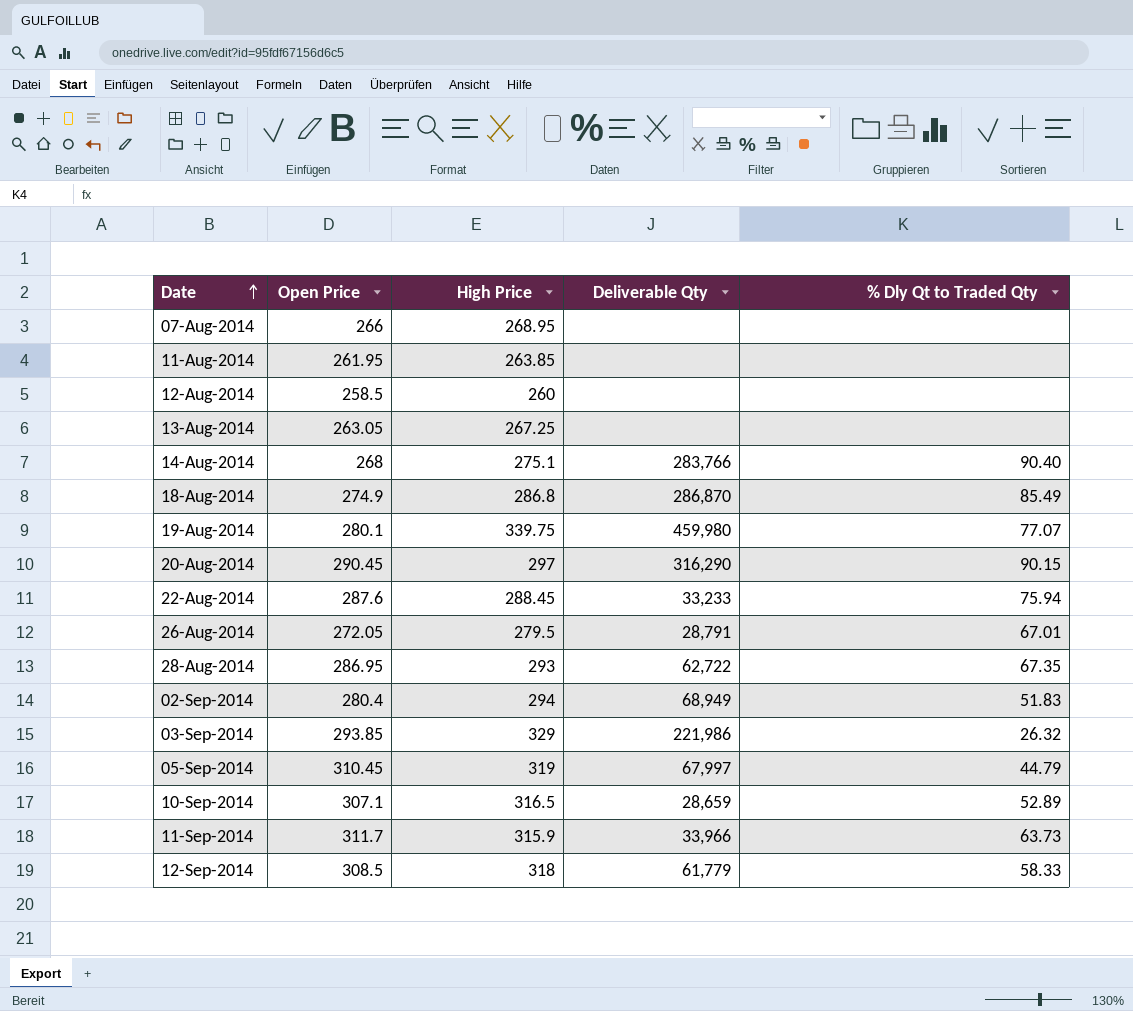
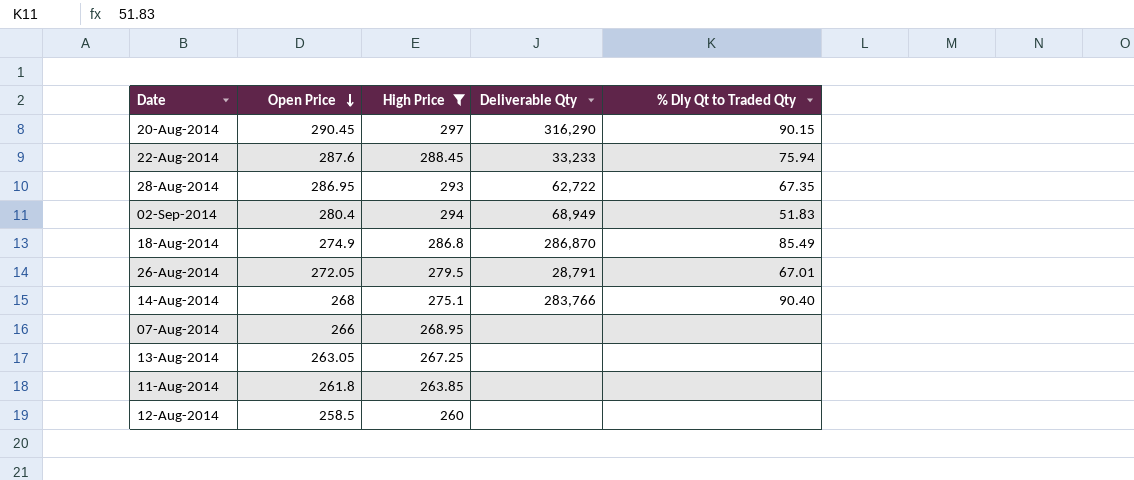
filter: none -> High Price <= 297
row order: Date ascending -> Open Price descending
11-Aug-2014 | Open Price: 261.95 -> 261.8

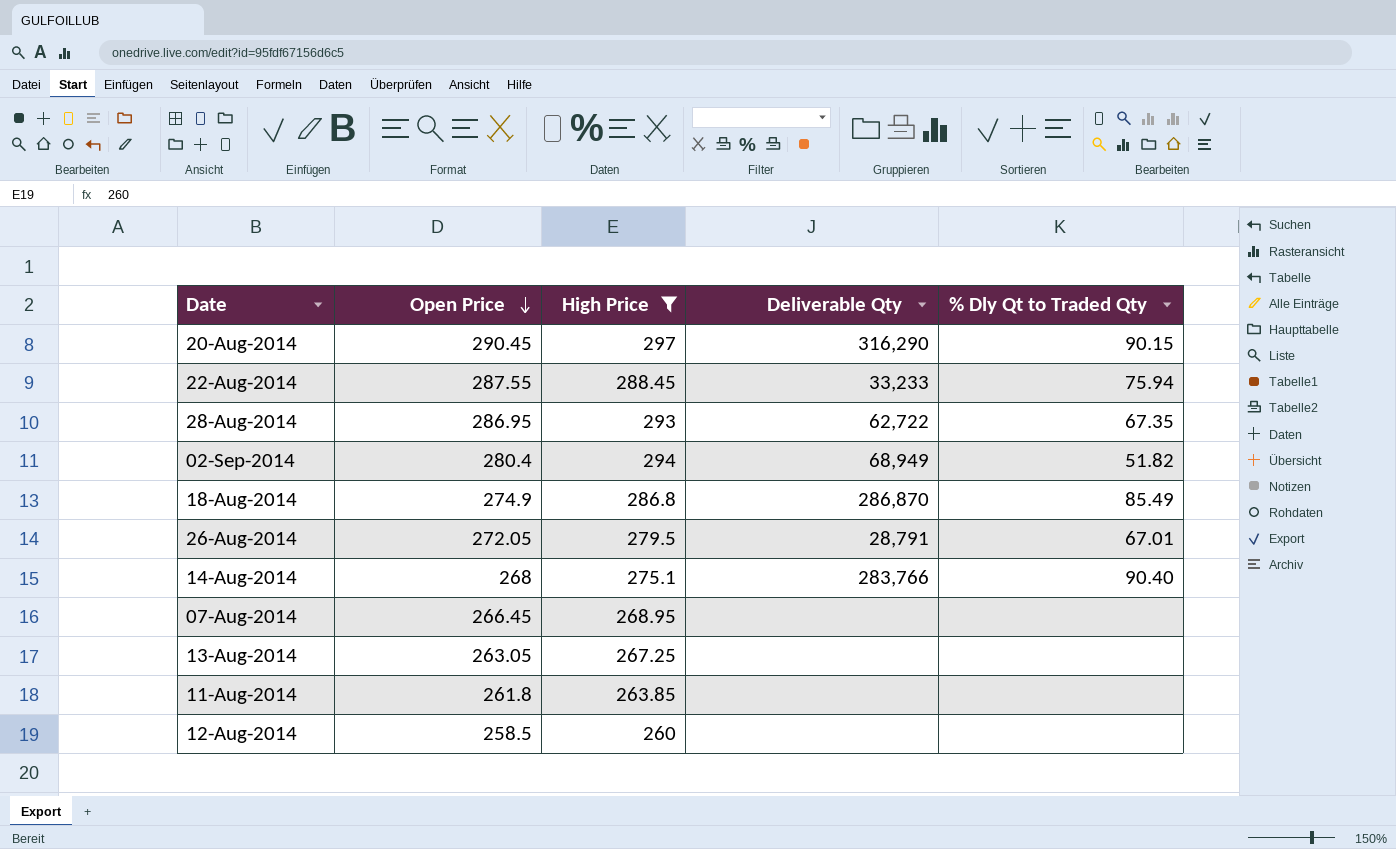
22-Aug-2014 | Open Price: 287.6 -> 287.55
02-Sep-2014 | % Dly Qt to Traded Qty: 51.83 -> 51.82
07-Aug-2014 | Open Price: 266 -> 266.45

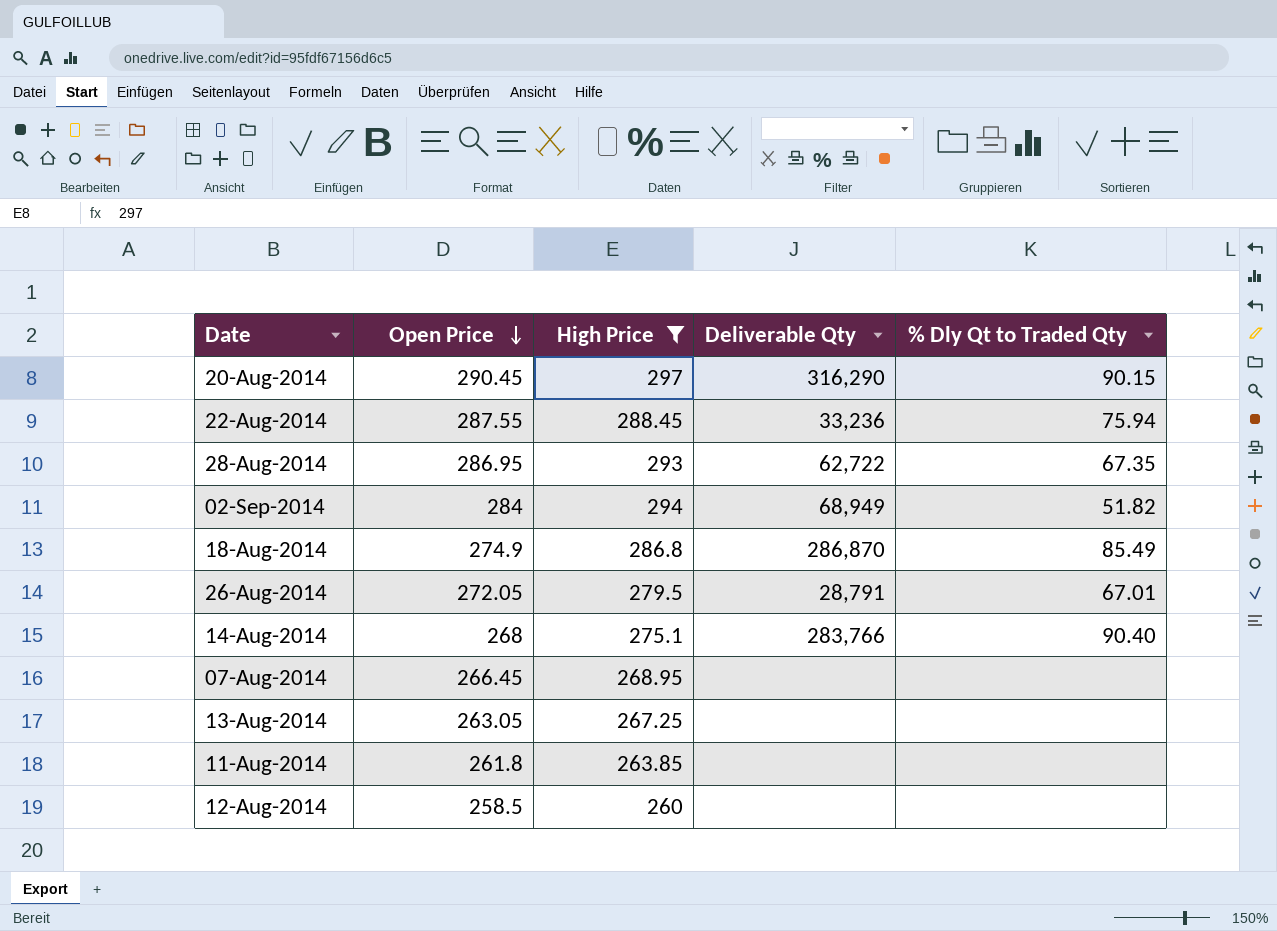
22-Aug-2014 | Deliverable Qty: 33,233 -> 33,236
02-Sep-2014 | Open Price: 280.4 -> 284

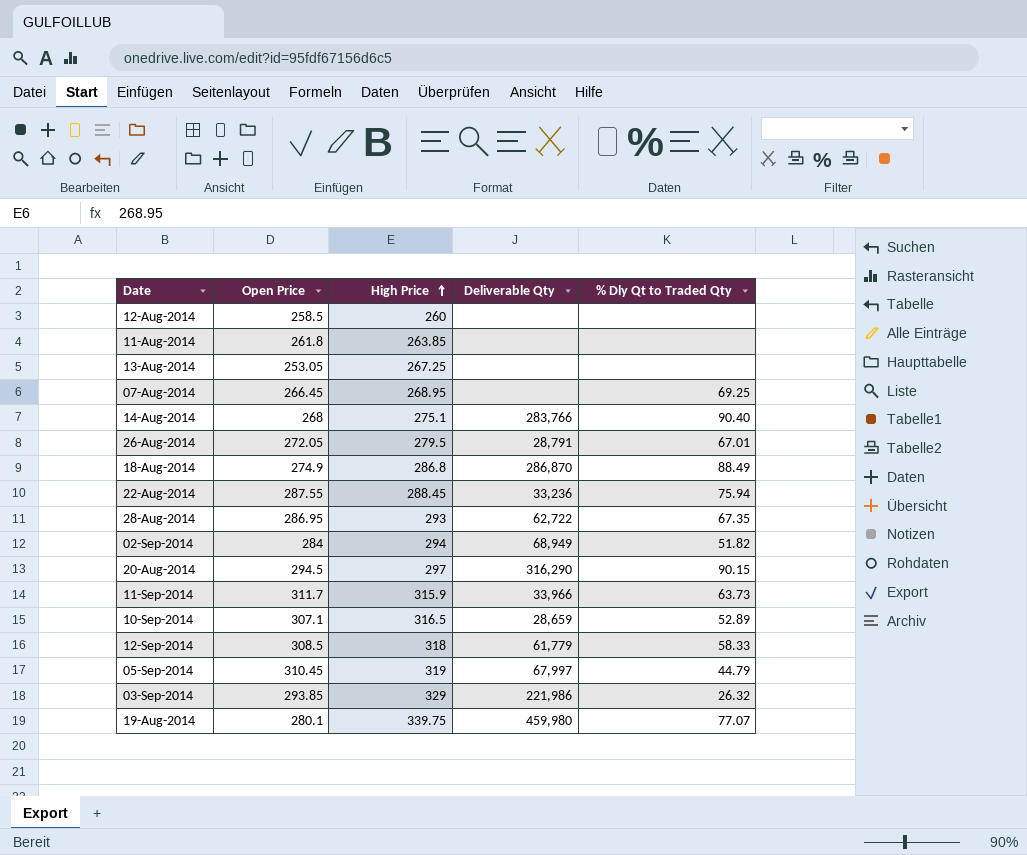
filter: High Price <= 297 -> none
row order: Open Price descending -> High Price ascending
13-Aug-2014 | Open Price: 263.05 -> 253.05
07-Aug-2014 | % Dly Qt to Traded Qty: none -> 69.25
18-Aug-2014 | % Dly Qt to Traded Qty: 85.49 -> 88.49
20-Aug-2014 | Open Price: 290.45 -> 294.5

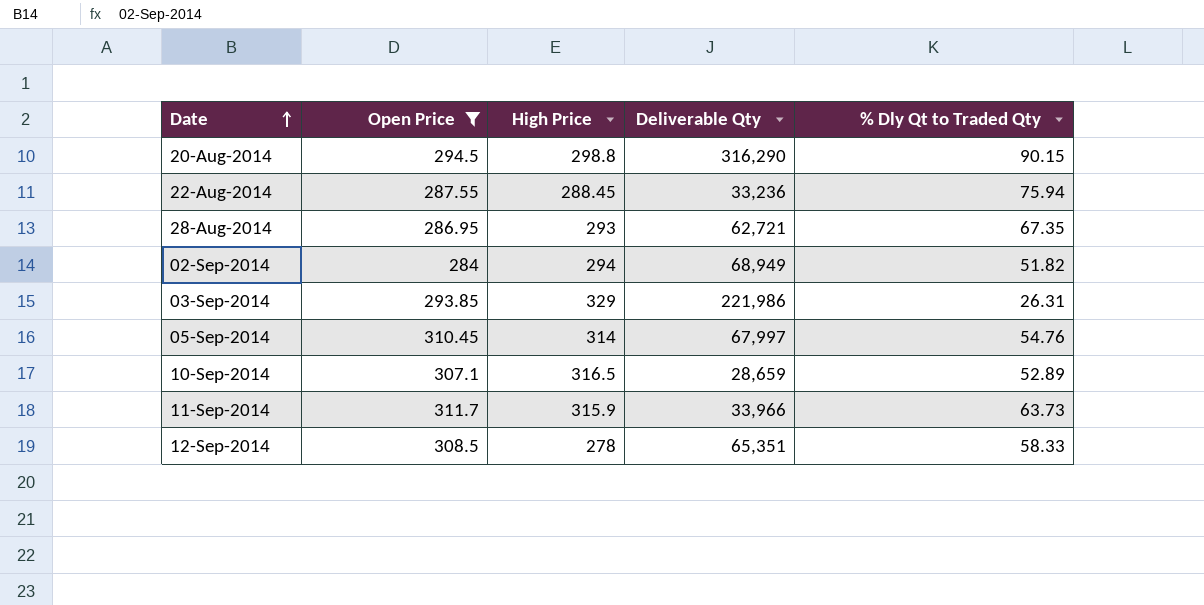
filter: none -> Open Price >= 284
row order: High Price ascending -> Date ascending
20-Aug-2014 | High Price: 297 -> 298.8
28-Aug-2014 | Deliverable Qty: 62,722 -> 62,721
03-Sep-2014 | % Dly Qt to Traded Qty: 26.32 -> 26.31
05-Sep-2014 | High Price: 319 -> 314
05-Sep-2014 | % Dly Qt to Traded Qty: 44.79 -> 54.76
12-Sep-2014 | High Price: 318 -> 278
12-Sep-2014 | Deliverable Qty: 61,779 -> 65,351

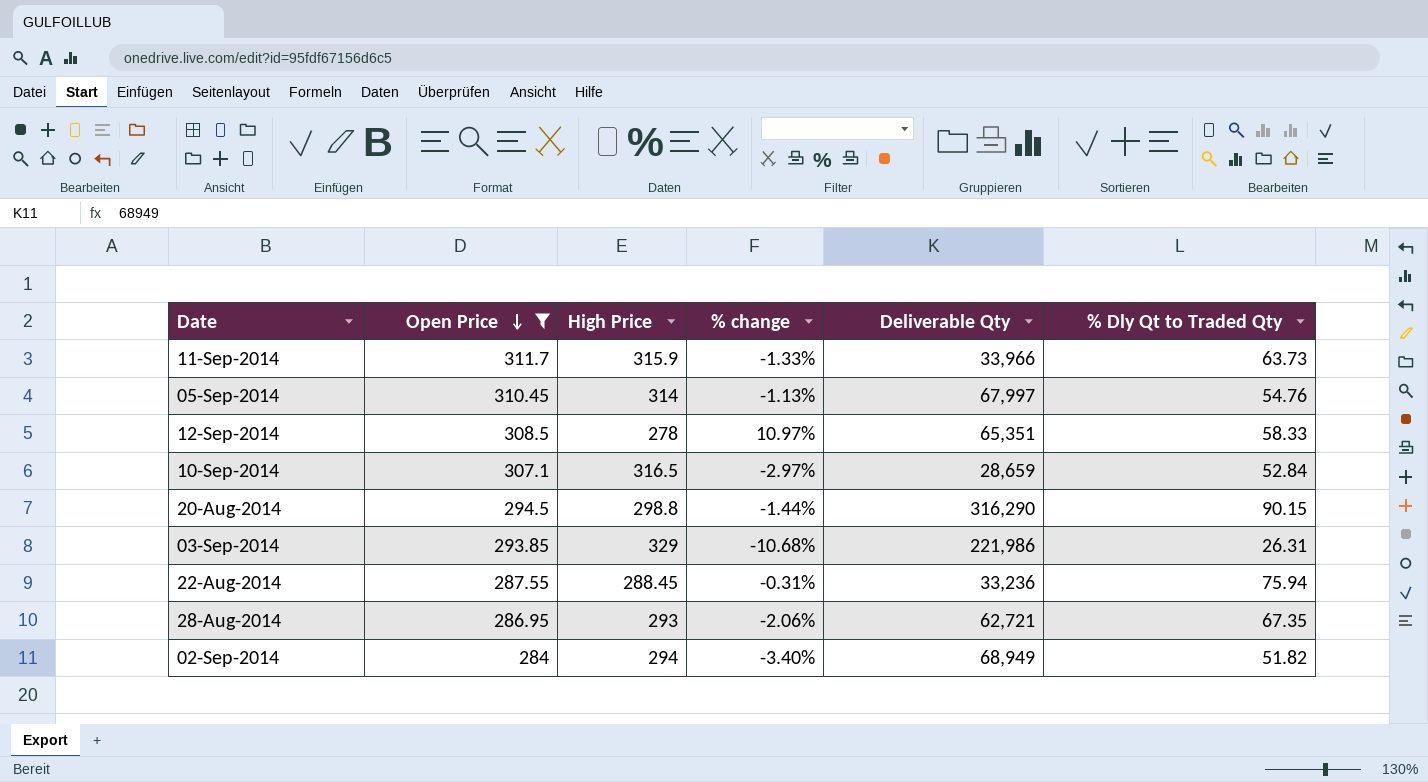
row order: Date ascending -> Open Price descending
column % change | formula: none -> ([Open Price] - [High Price]) / [High Price]
10-Sep-2014 | % Dly Qt to Traded Qty: 52.89 -> 52.84

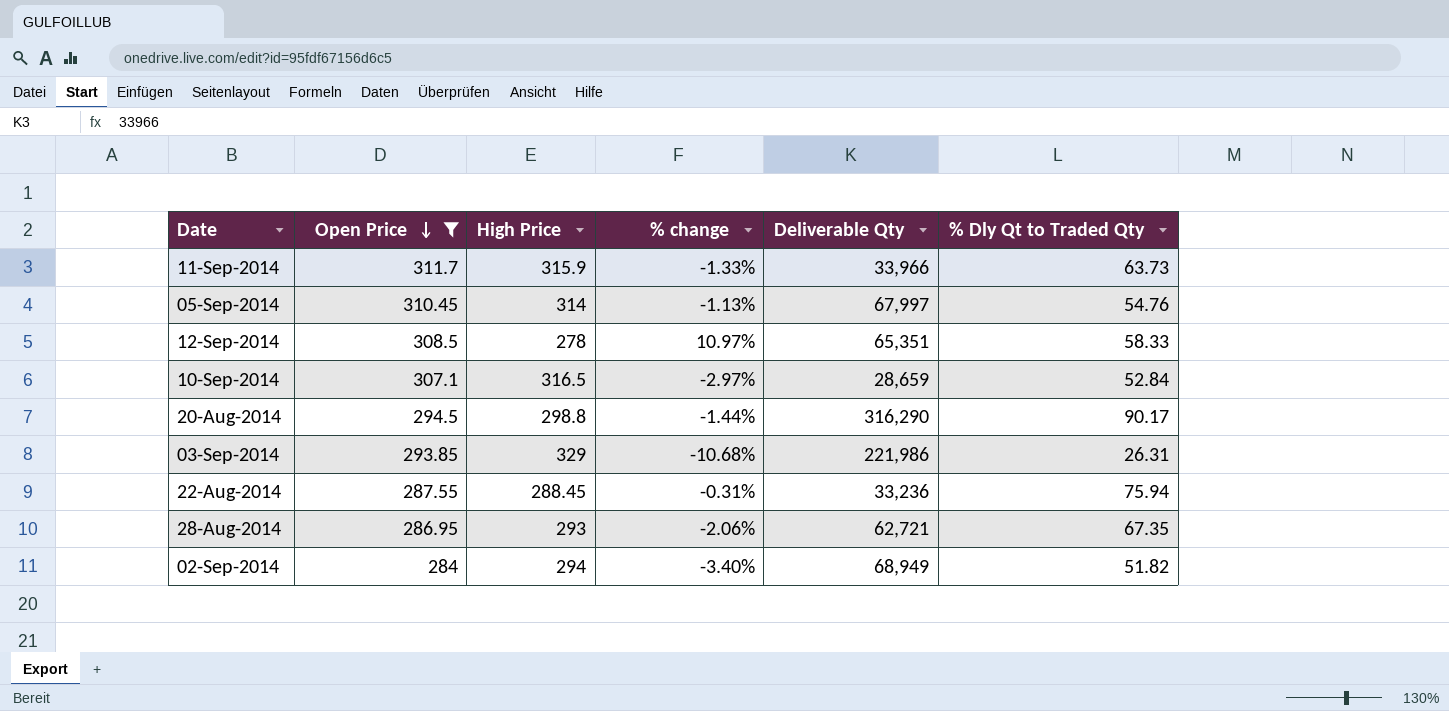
20-Aug-2014 | % Dly Qt to Traded Qty: 90.15 -> 90.17

